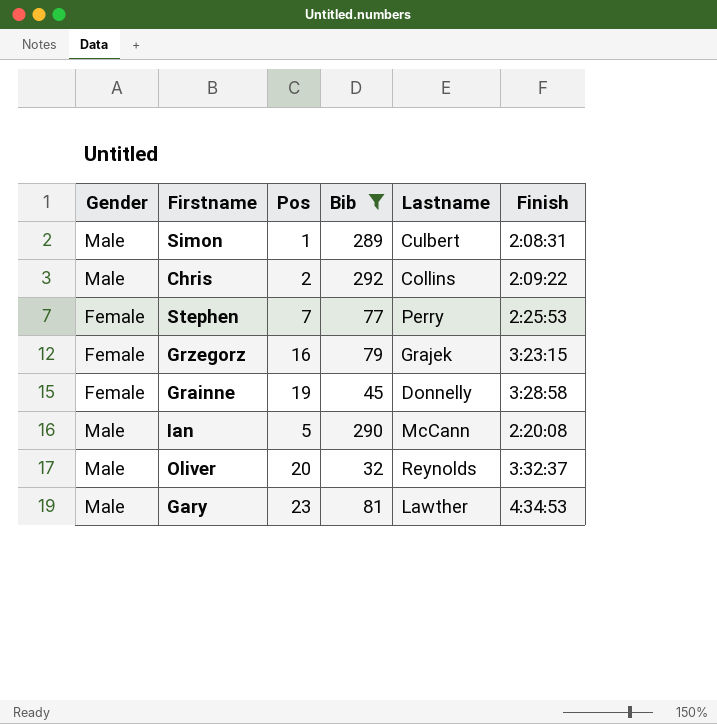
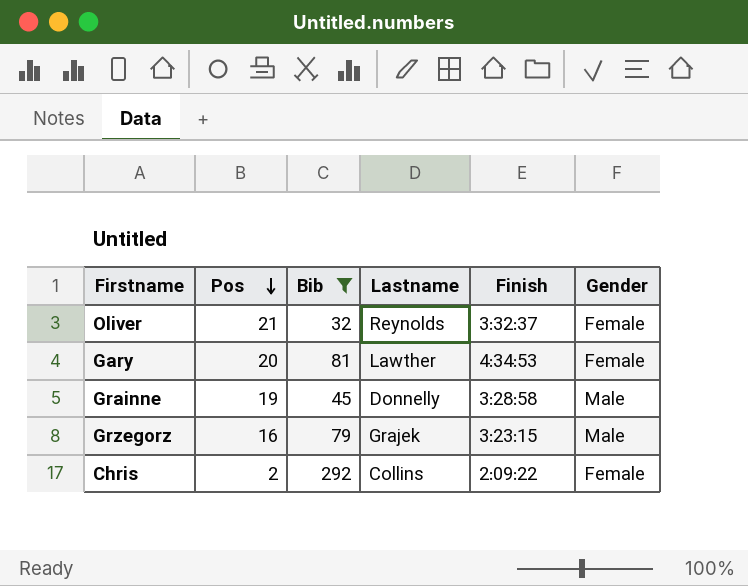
row order: none -> Pos descending
column Gender | position: 1 -> 6
row Simon: Male | 1 | 289 | Culbert | 2:08:31 -> none
row Stephen: Female | 7 | 77 | Perry | 2:25:53 -> none
row Ian: Male | 5 | 290 | McCann | 2:20:08 -> none
Oliver | Pos: 20 -> 21
Oliver | Gender: Male -> Female
Gary | Pos: 23 -> 20
Gary | Gender: Male -> Female
Grainne | Gender: Female -> Male
Grzegorz | Gender: Female -> Male
Chris | Gender: Male -> Female

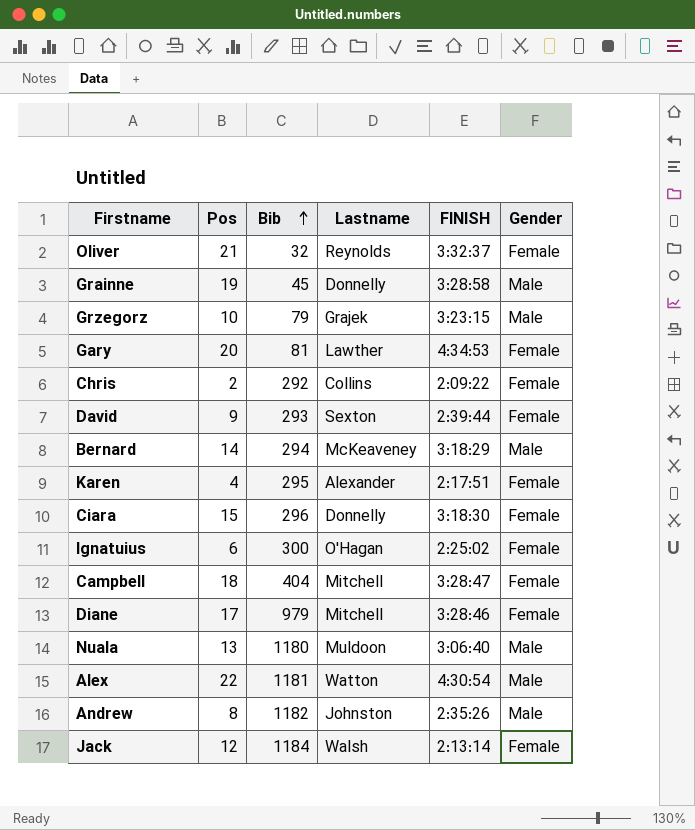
filter: Bib <= 292 -> none
row order: Pos descending -> Bib ascending
column name: Finish -> FINISH
Grzegorz | Pos: 16 -> 10

